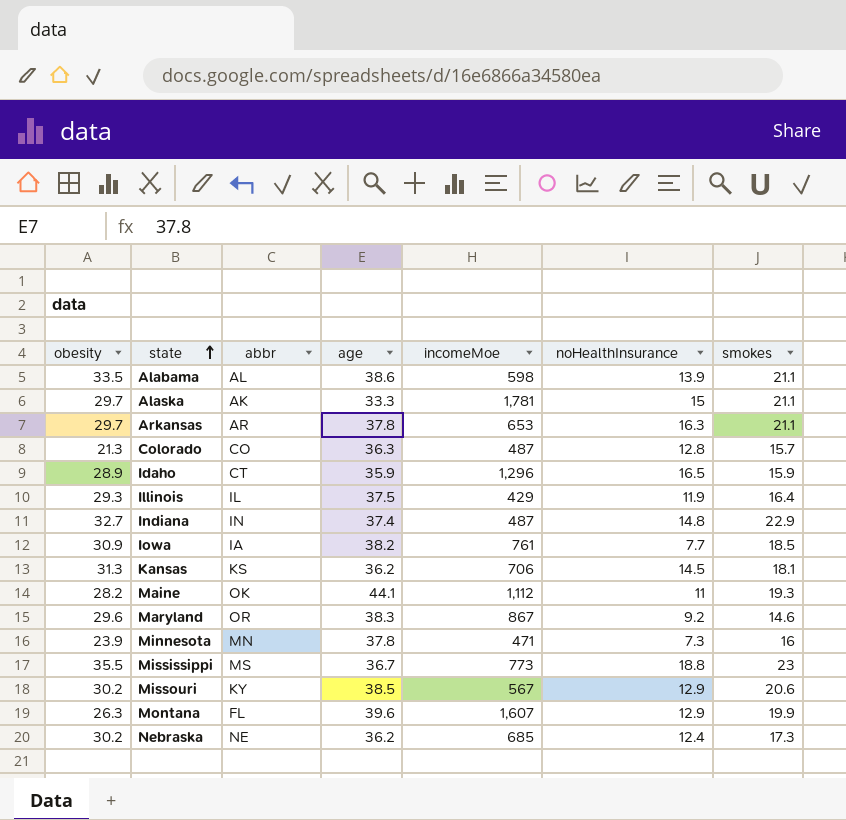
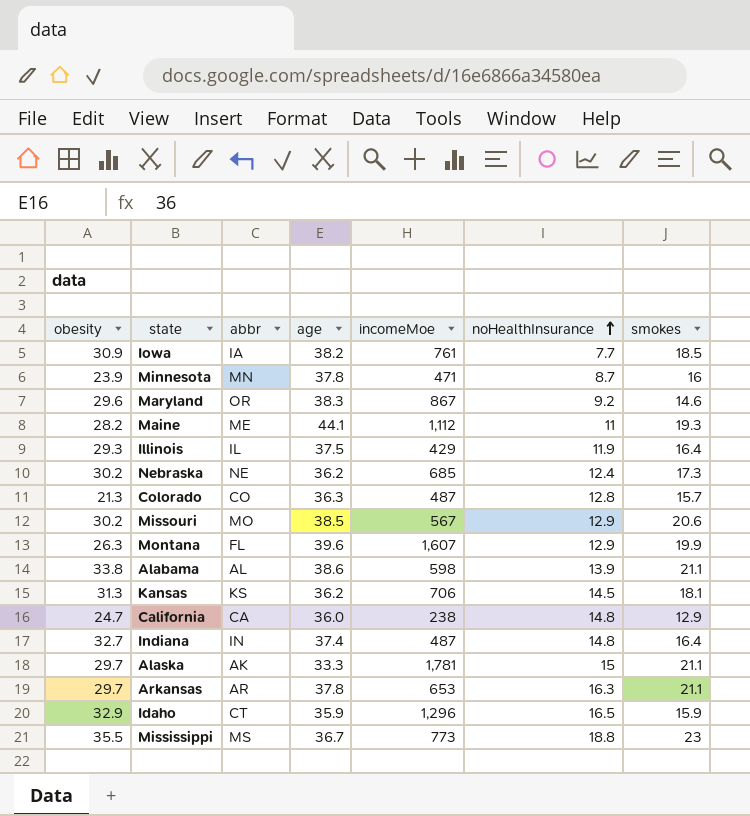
row order: state ascending -> noHealthInsurance ascending
Minnesota | noHealthInsurance: 7.3 -> 8.7
Maine | abbr: OK -> ME
Missouri | abbr: KY -> MO
Alabama | obesity: 33.5 -> 33.8
row California: none -> 24.7 | CA | 36.0 | 238 | 14.8 | 12.9
Indiana | smokes: 22.9 -> 16.4
Idaho | obesity: 28.9 -> 32.9

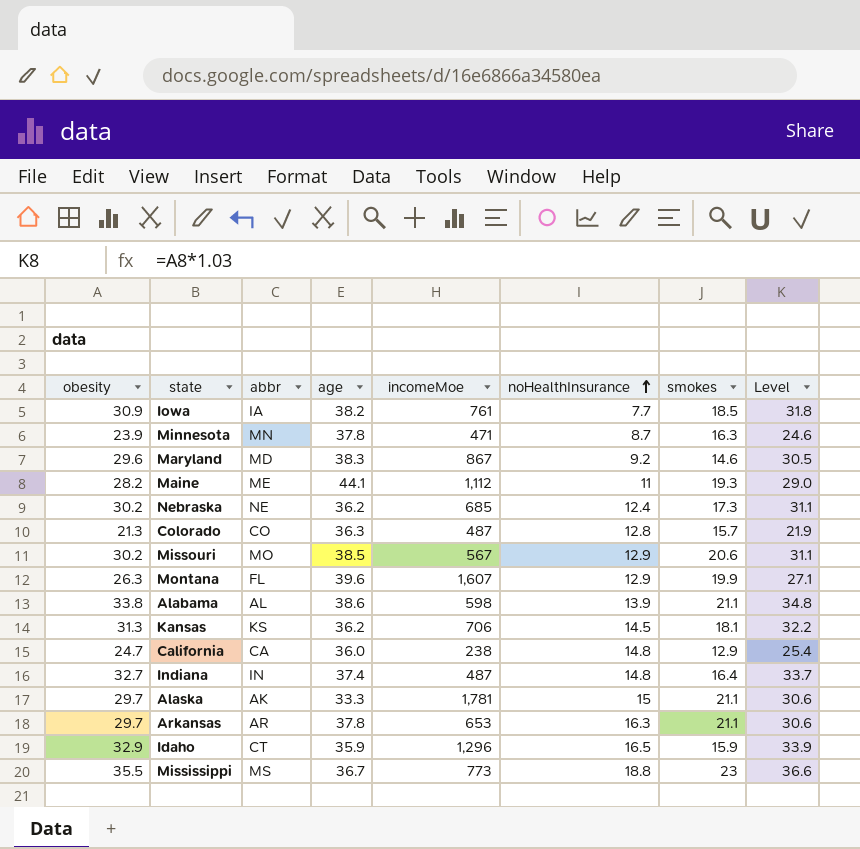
column Level | formula: none -> [obesity] * 1.03
row Illinois: 29.3 | IL | 37.5 | 429 | 11.9 | 16.4 -> none
Minnesota | smokes: 16 -> 16.3
Maryland | abbr: OR -> MD

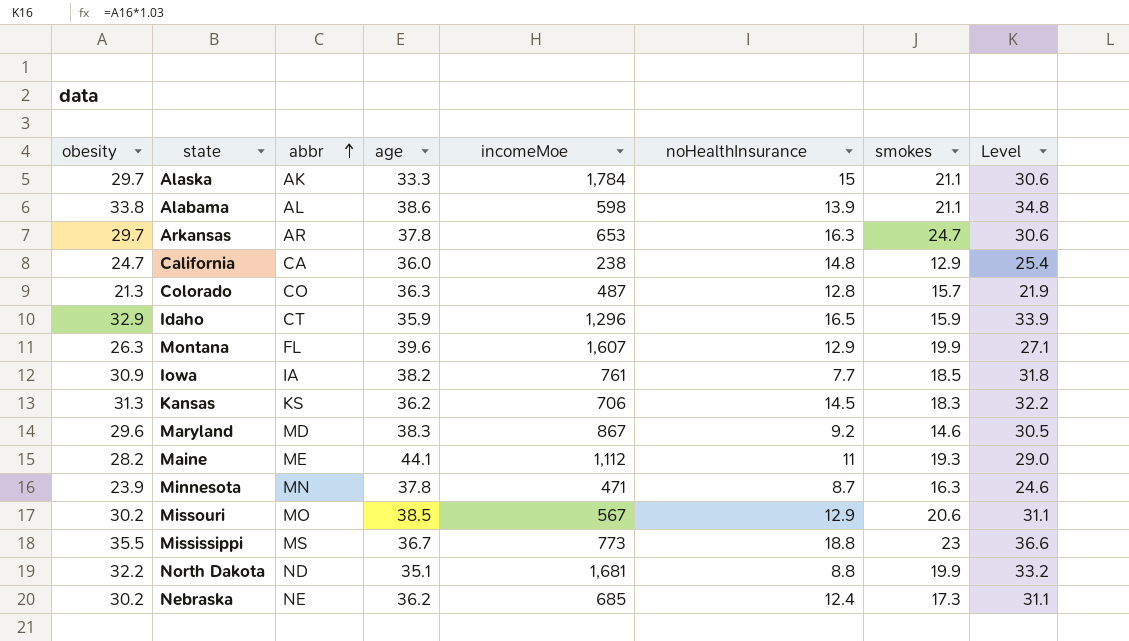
row order: noHealthInsurance ascending -> abbr ascending
row Indiana: 32.7 | IN | 37.4 | 487 | 14.8 | 16.4 | 33.7 -> none
Alaska | incomeMoe: 1,781 -> 1,784
Arkansas | smokes: 21.1 -> 24.7
Kansas | smokes: 18.1 -> 18.3
row North Dakota: none -> 32.2 | ND | 35.1 | 1,681 | 8.8 | 19.9 | 33.2

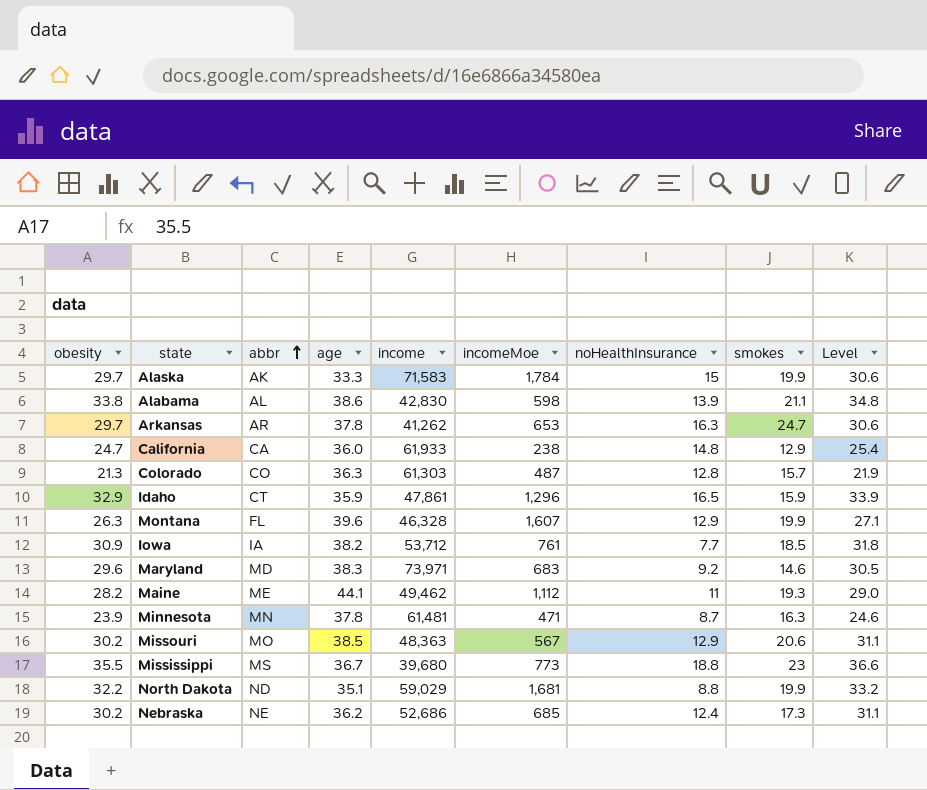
column income | position: none -> 5
row Kansas: 31.3 | KS | 36.2 | 706 | 14.5 | 18.3 | 32.2 -> none
Alaska | smokes: 21.1 -> 19.9
Maryland | incomeMoe: 867 -> 683

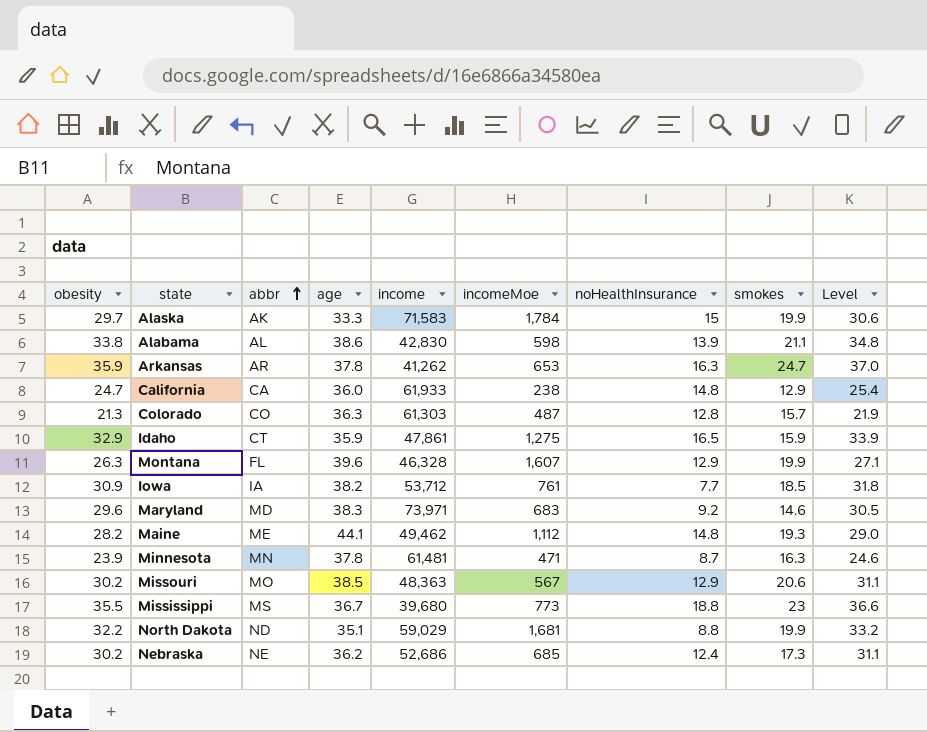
Arkansas | obesity: 29.7 -> 35.9
Arkansas | Level: 30.6 -> 37.0
Idaho | incomeMoe: 1,296 -> 1,275
Maine | noHealthInsurance: 11 -> 14.8

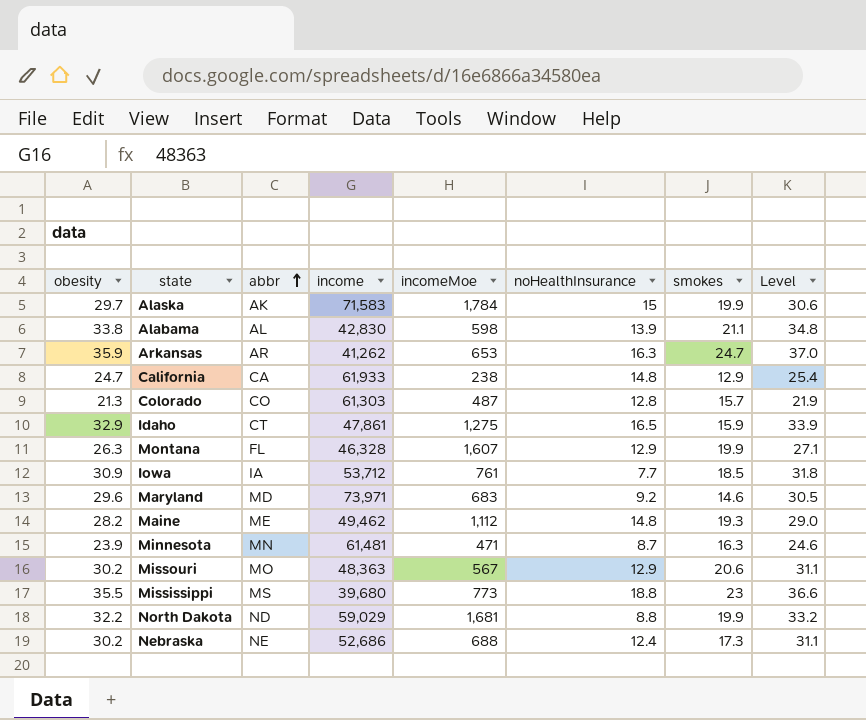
column age | position: 4 -> none
Nebraska | incomeMoe: 685 -> 688

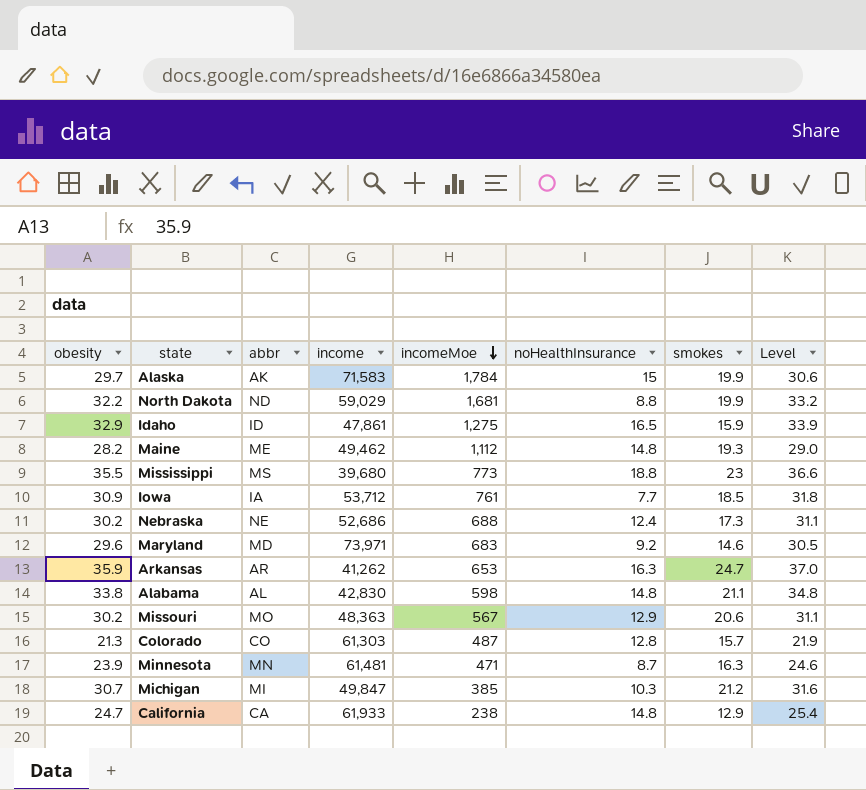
row order: abbr ascending -> incomeMoe descending
row Montana: 26.3 | FL | 46,328 | 1,607 | 12.9 | 19.9 | 27.1 -> none
Idaho | abbr: CT -> ID
Alabama | noHealthInsurance: 13.9 -> 14.8
row Michigan: none -> 30.7 | MI | 49,847 | 385 | 10.3 | 21.2 | 31.6

